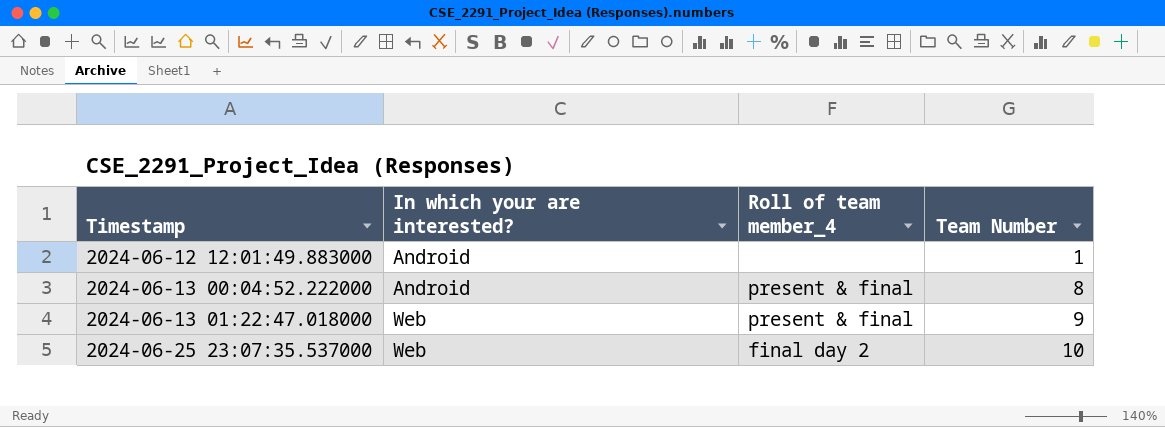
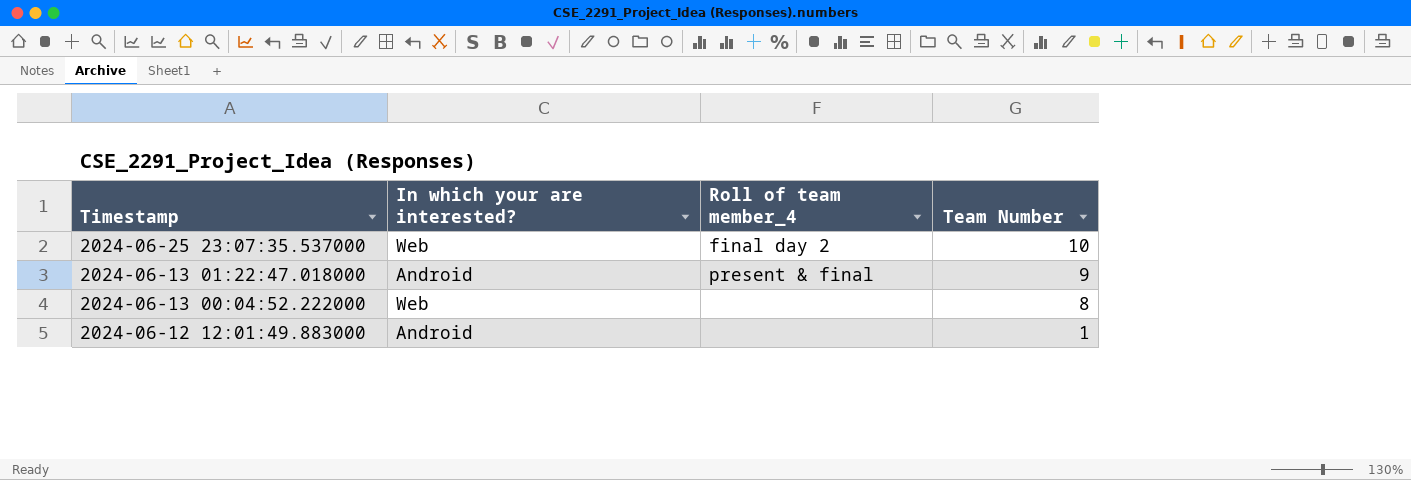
row order: Timestamp ascending -> Timestamp descending
2024-06-13 01:22:47.018000 | In which your are interested?: Web -> Android
2024-06-13 00:04:52.222000 | In which your are interested?: Android -> Web
2024-06-13 00:04:52.222000 | Roll of team member_4: present & final -> none

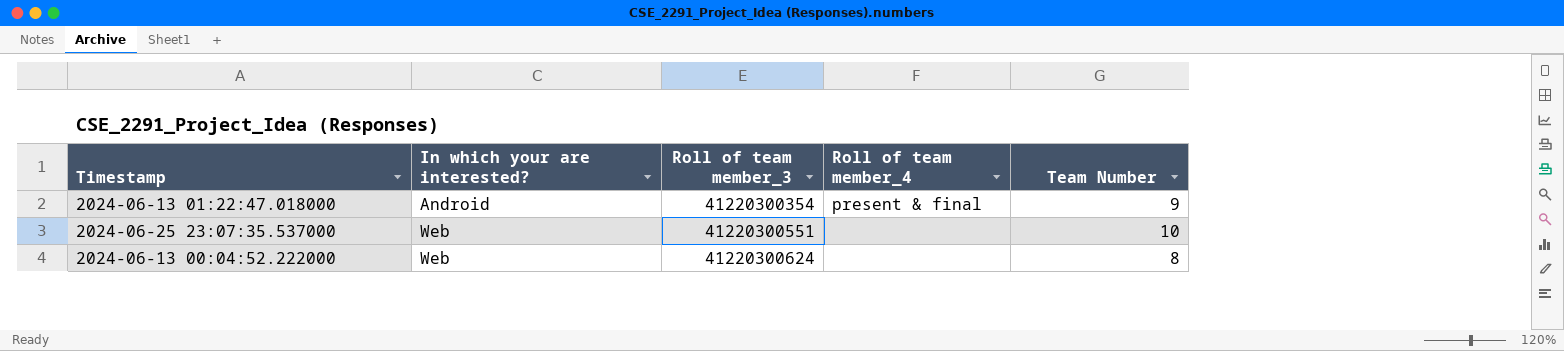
row order: Timestamp descending -> In which your are interested? ascending
column Roll of team member_3 | position: none -> 3
row 2024-06-12 12:01:49.883000: Android | none | 1 -> none
2024-06-25 23:07:35.537000 | Roll of team member_4: final day 2 -> none

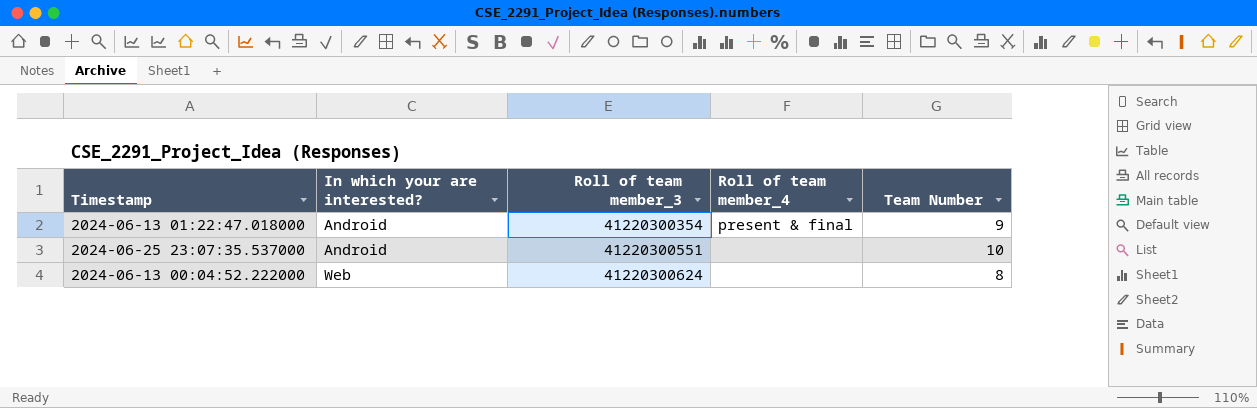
2024-06-25 23:07:35.537000 | In which your are interested?: Web -> Android

